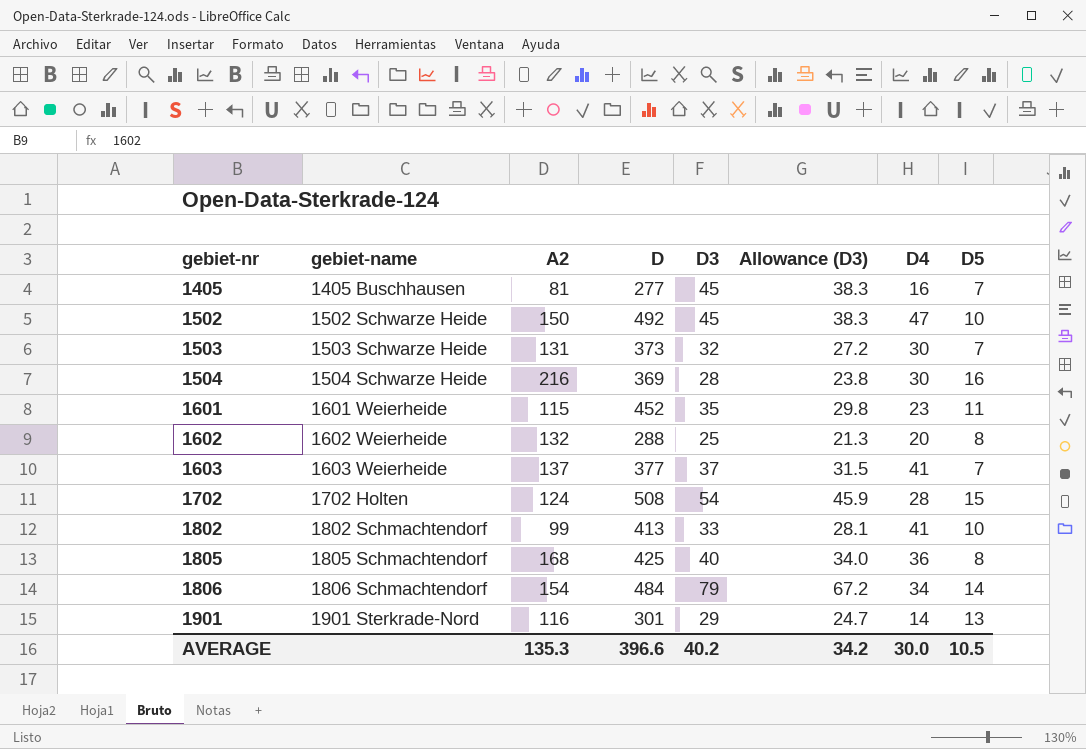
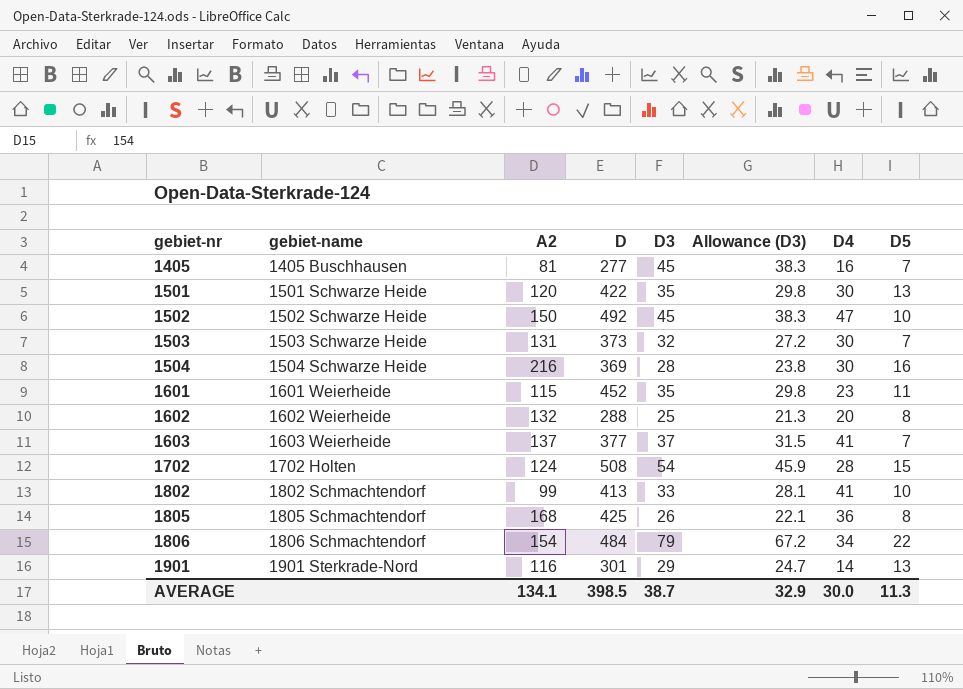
row 1501: none -> 1501 Schwarze Heide | 120 | 422 | 35 | 29.8 | 30 | 13
1805 | D3: 40 -> 26
1805 | Allowance (D3): 34.0 -> 22.1
1806 | D5: 14 -> 22
AVERAGE | A2: 135.3 -> 134.1
AVERAGE | D: 396.6 -> 398.5
AVERAGE | D3: 40.2 -> 38.7
AVERAGE | Allowance (D3): 34.2 -> 32.9
AVERAGE | D5: 10.5 -> 11.3

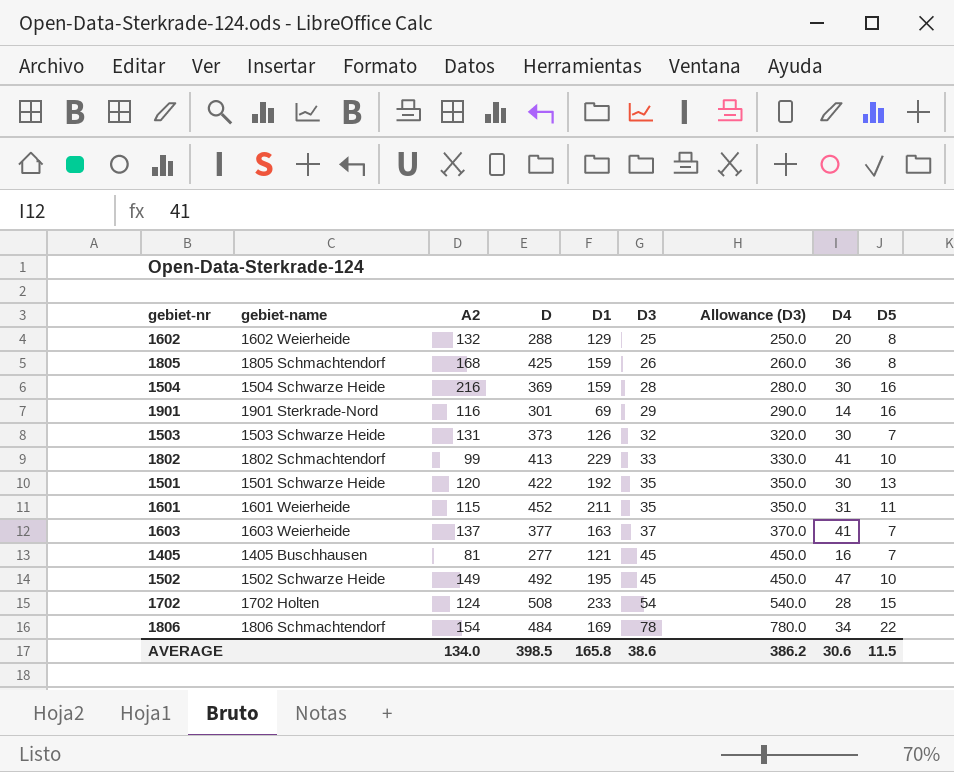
row order: gebiet-nr ascending -> D3 ascending
column D1 | position: none -> 5
column Allowance (D3) | formula: [D3] * 0.85 -> [D3] * 10
1901 | D5: 13 -> 16
1601 | D4: 23 -> 31
1502 | A2: 150 -> 149
1806 | D3: 79 -> 78
AVERAGE | A2: 134.1 -> 134.0
AVERAGE | D3: 38.7 -> 38.6
AVERAGE | Allowance (D3): 32.9 -> 386.2
AVERAGE | D4: 30.0 -> 30.6
AVERAGE | D5: 11.3 -> 11.5

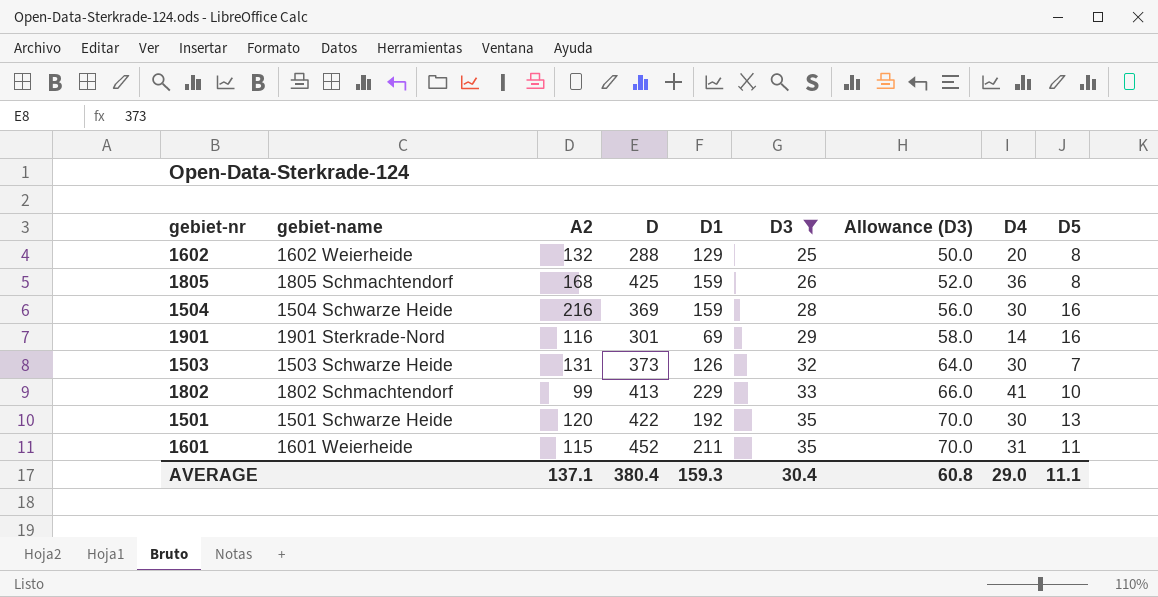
filter: none -> D3 <= 35
column Allowance (D3) | formula: [D3] * 10 -> [D3] * 2
AVERAGE | A2: 134.0 -> 137.1
AVERAGE | D: 398.5 -> 380.4
AVERAGE | D1: 165.8 -> 159.3
AVERAGE | D3: 38.6 -> 30.4
AVERAGE | Allowance (D3): 386.2 -> 60.8
AVERAGE | D4: 30.6 -> 29.0
AVERAGE | D5: 11.5 -> 11.1

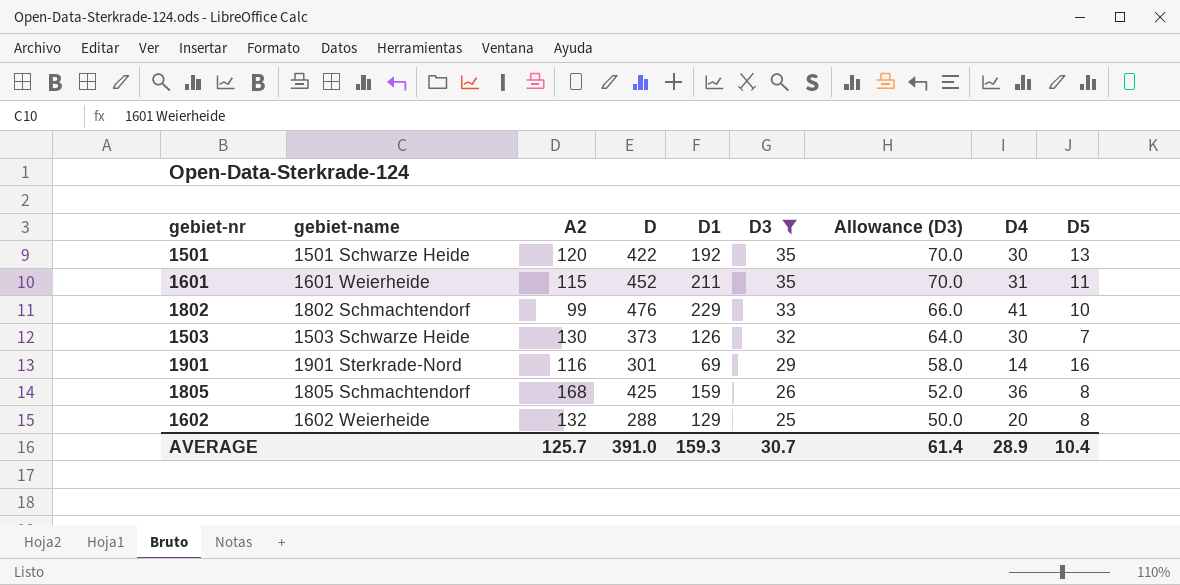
row order: D3 ascending -> D3 descending
row 1504: 1504 Schwarze Heide | 216 | 369 | 159 | 28 | 56.0 | 30 | 16 -> none
1802 | D: 413 -> 476
1503 | A2: 131 -> 130
AVERAGE | A2: 137.1 -> 125.7
AVERAGE | D: 380.4 -> 391.0
AVERAGE | D3: 30.4 -> 30.7
AVERAGE | Allowance (D3): 60.8 -> 61.4
AVERAGE | D4: 29.0 -> 28.9
AVERAGE | D5: 11.1 -> 10.4

